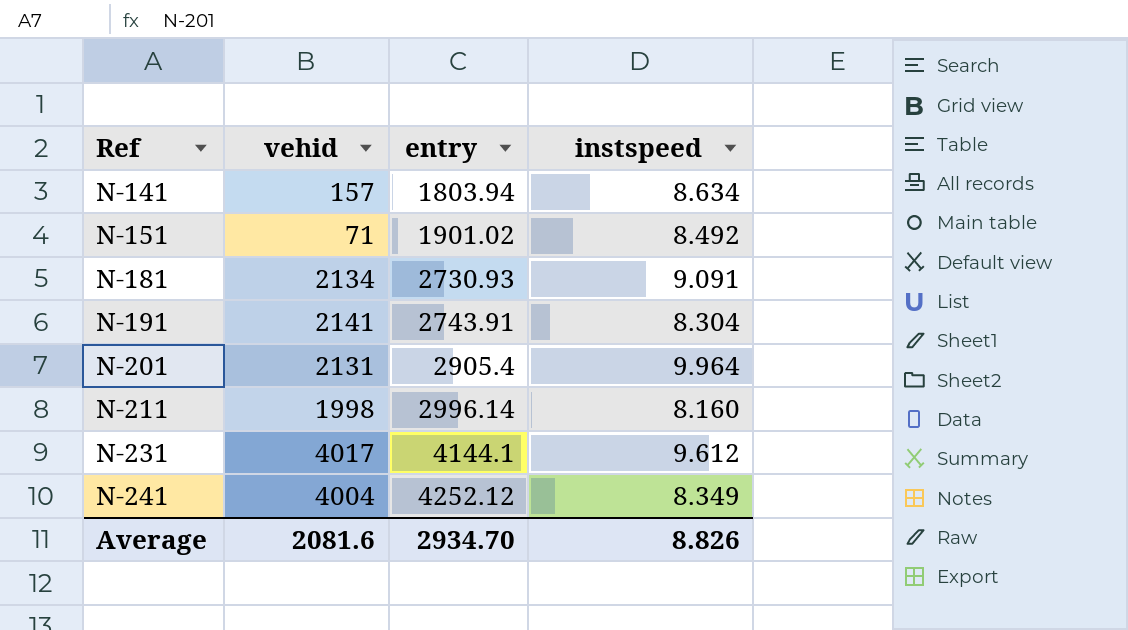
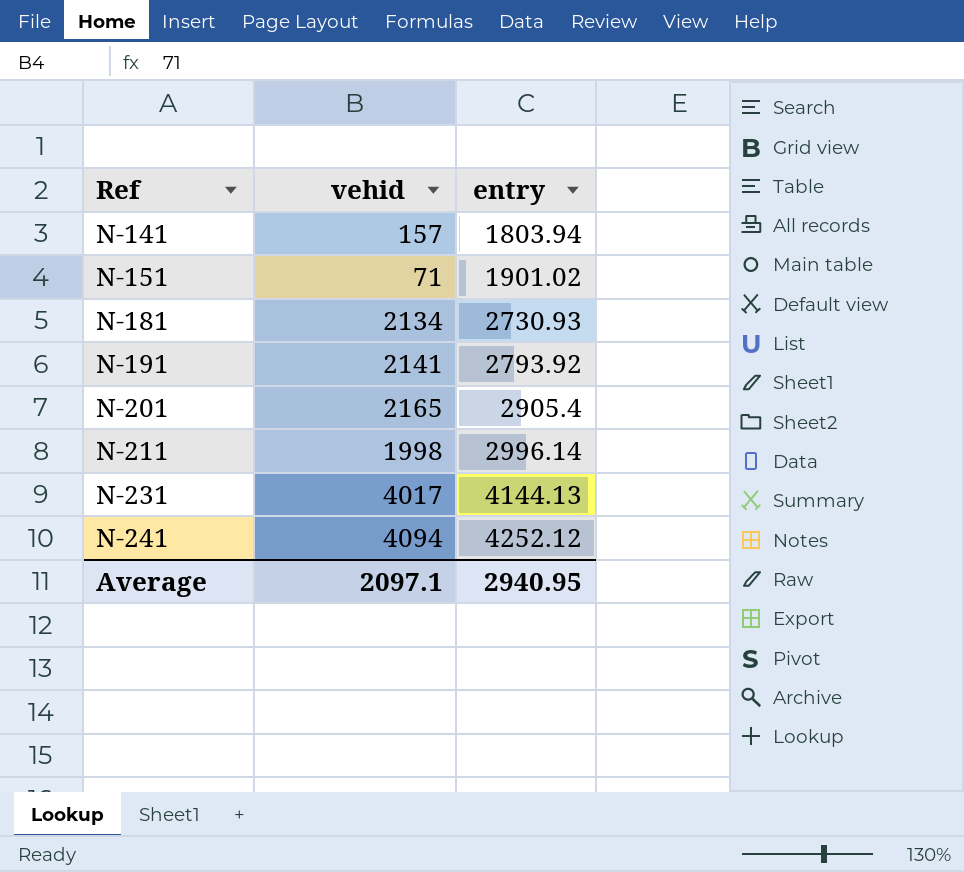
column instspeed | position: 4 -> none
N-191 | entry: 2743.91 -> 2793.92
N-201 | vehid: 2131 -> 2165
N-231 | entry: 4144.1 -> 4144.13
N-241 | vehid: 4004 -> 4094
Average | vehid: 2081.6 -> 2097.1
Average | entry: 2934.70 -> 2940.95

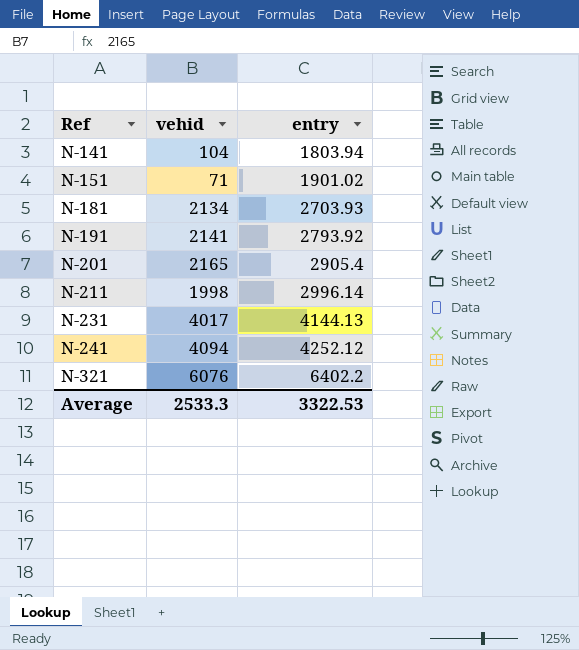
N-141 | vehid: 157 -> 104
N-181 | entry: 2730.93 -> 2703.93
row N-321: none -> 6076 | 6402.2
Average | vehid: 2097.1 -> 2533.3
Average | entry: 2940.95 -> 3322.53

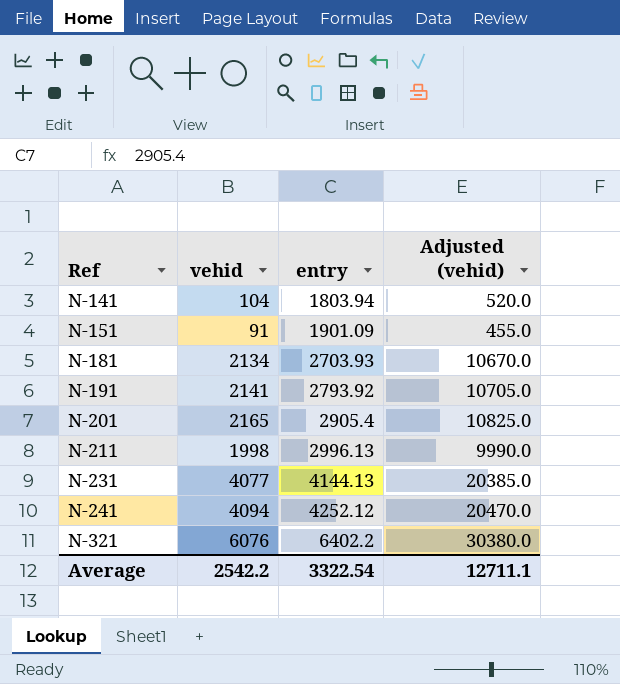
column Adjusted (vehid) | formula: none -> [vehid] * 5
N-151 | vehid: 71 -> 91
N-151 | entry: 1901.02 -> 1901.09
N-211 | entry: 2996.14 -> 2996.13
N-231 | vehid: 4017 -> 4077
Average | vehid: 2533.3 -> 2542.2
Average | entry: 3322.53 -> 3322.54

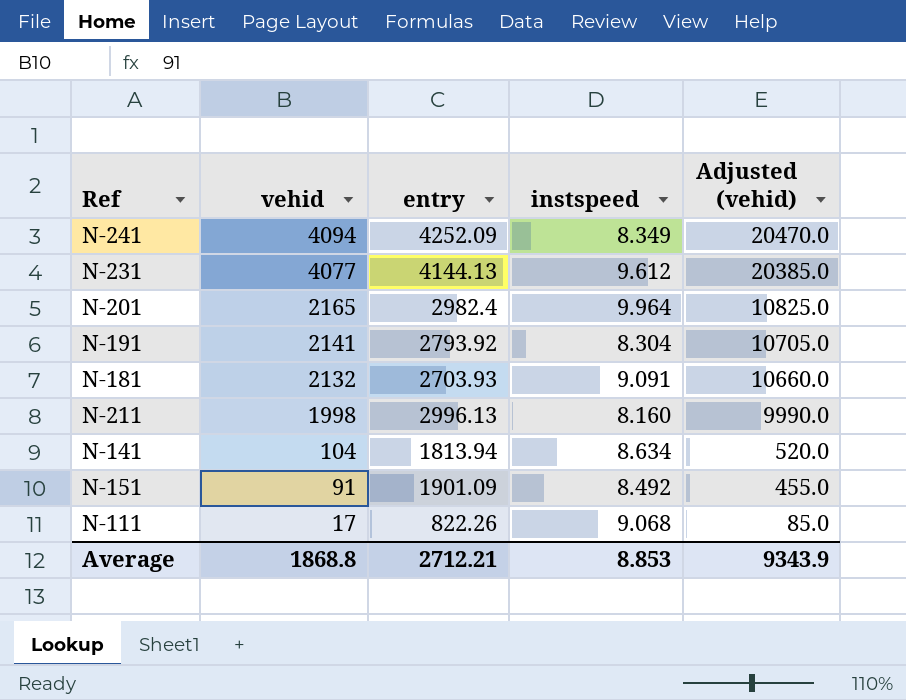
row order: Ref ascending -> vehid descending
column instspeed | position: none -> 4
row N-321: 6076 | 6402.2 | 30380.0 -> none
N-241 | entry: 4252.12 -> 4252.09
N-201 | entry: 2905.4 -> 2982.4
N-181 | vehid: 2134 -> 2132
N-181 | Adjusted (vehid): 10670.0 -> 10660.0
N-141 | entry: 1803.94 -> 1813.94
row N-111: none -> 17 | 822.26 | 9.068 | 85.0
Average | vehid: 2542.2 -> 1868.8
Average | entry: 3322.54 -> 2712.21
Average | Adjusted (vehid): 12711.1 -> 9343.9

